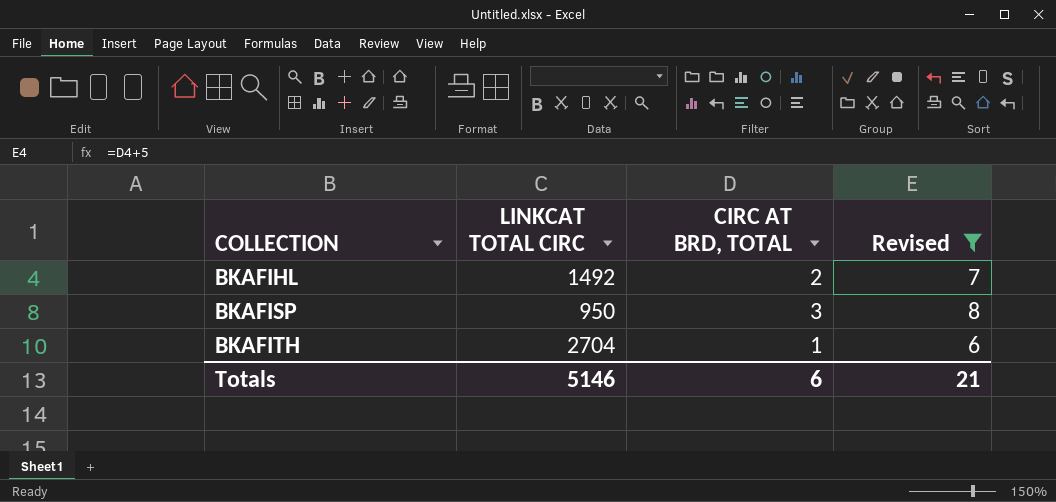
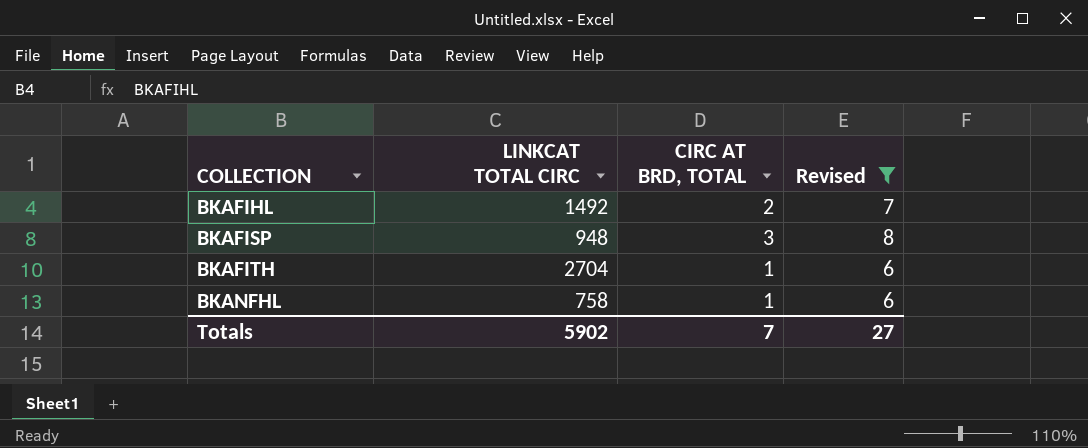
BKAFISP | LINKCAT TOTAL CIRC: 950 -> 948
row BKANFHL: none -> 758 | 1 | 6
Totals | LINKCAT TOTAL CIRC: 5146 -> 5902
Totals | CIRC AT BRD, TOTAL: 6 -> 7
Totals | Revised: 21 -> 27

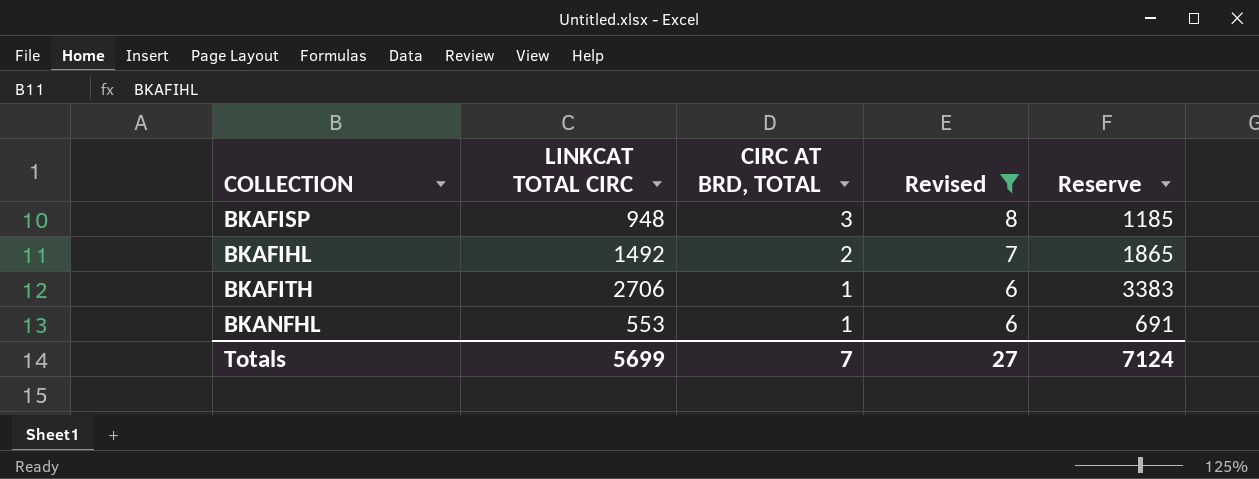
row order: COLLECTION ascending -> CIRC AT BRD, TOTAL descending
column Reserve | formula: none -> [LINKCAT TOTAL CIRC] * 1.25
BKAFITH | LINKCAT TOTAL CIRC: 2704 -> 2706
BKANFHL | LINKCAT TOTAL CIRC: 758 -> 553
Totals | LINKCAT TOTAL CIRC: 5902 -> 5699

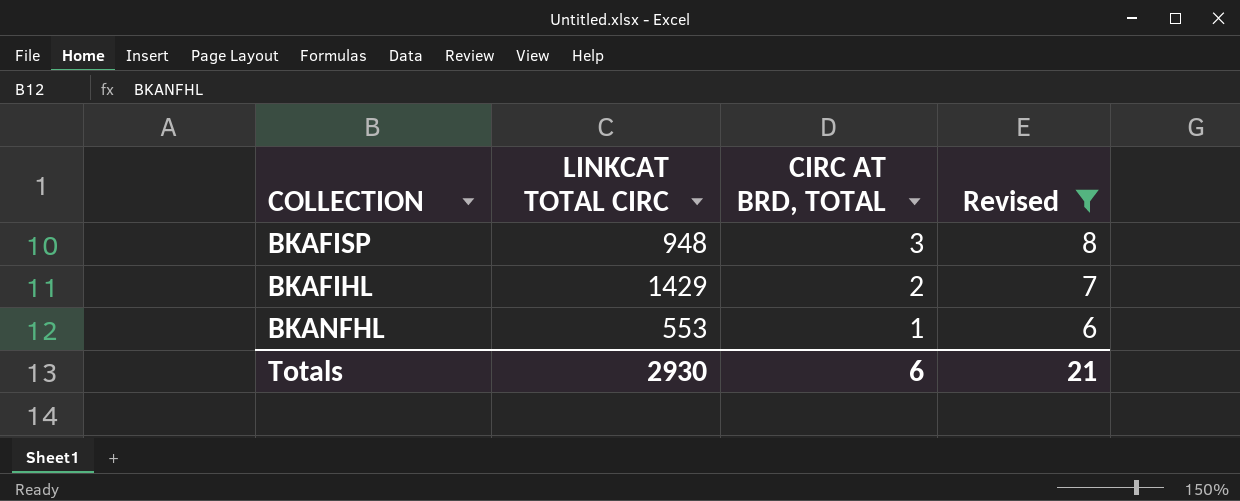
column Reserve | formula: [LINKCAT TOTAL CIRC] * 1.25 -> none
row BKAFITH: 2706 | 1 | 6 | 3383 -> none
BKAFIHL | LINKCAT TOTAL CIRC: 1492 -> 1429
Totals | LINKCAT TOTAL CIRC: 5699 -> 2930
Totals | CIRC AT BRD, TOTAL: 7 -> 6
Totals | Revised: 27 -> 21

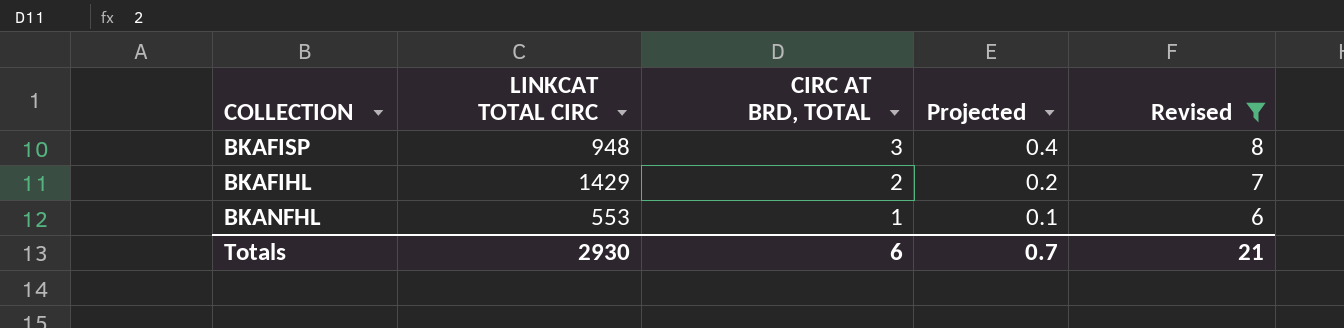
column Projected | formula: none -> [CIRC AT BRD, TOTAL] * 0.12

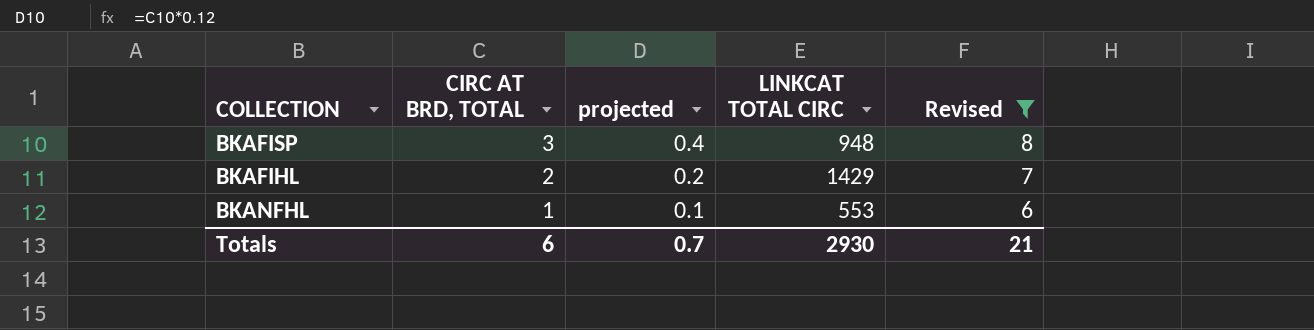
column name: Projected -> projected
column LINKCAT TOTAL CIRC | position: 2 -> 4

